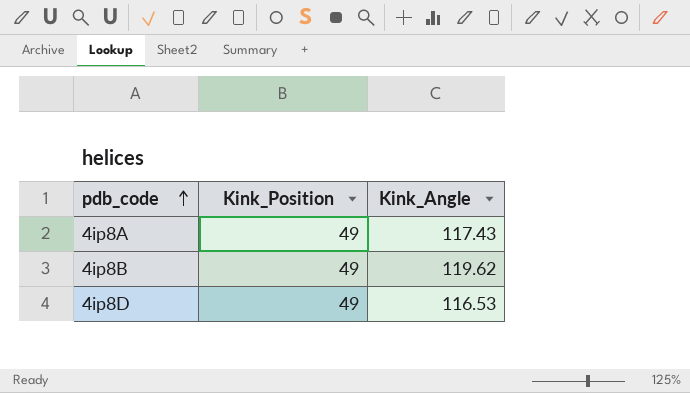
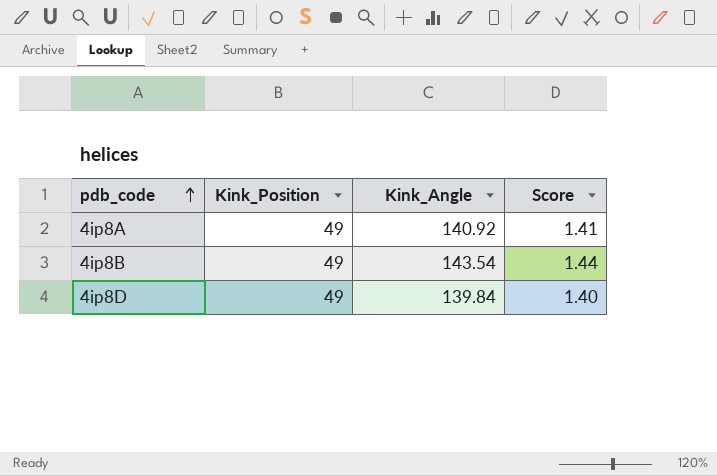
column Score | formula: none -> [Kink_Angle] * 0.01
4ip8A | Kink_Angle: 117.43 -> 140.92
4ip8B | Kink_Angle: 119.62 -> 143.54
4ip8D | Kink_Angle: 116.53 -> 139.84

